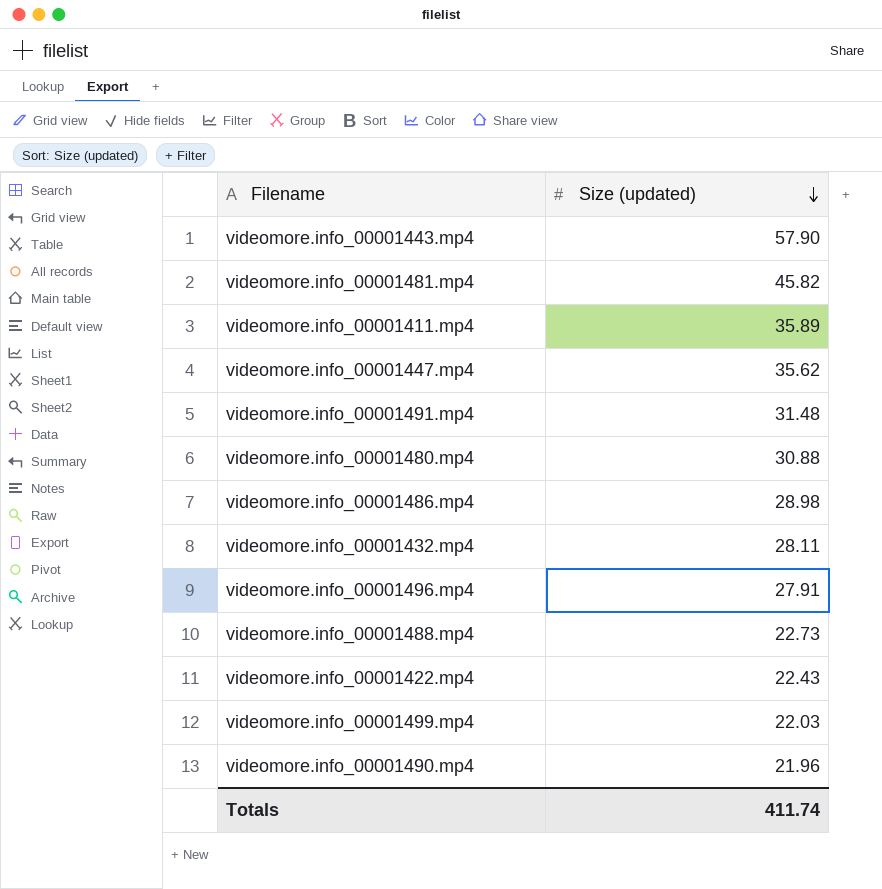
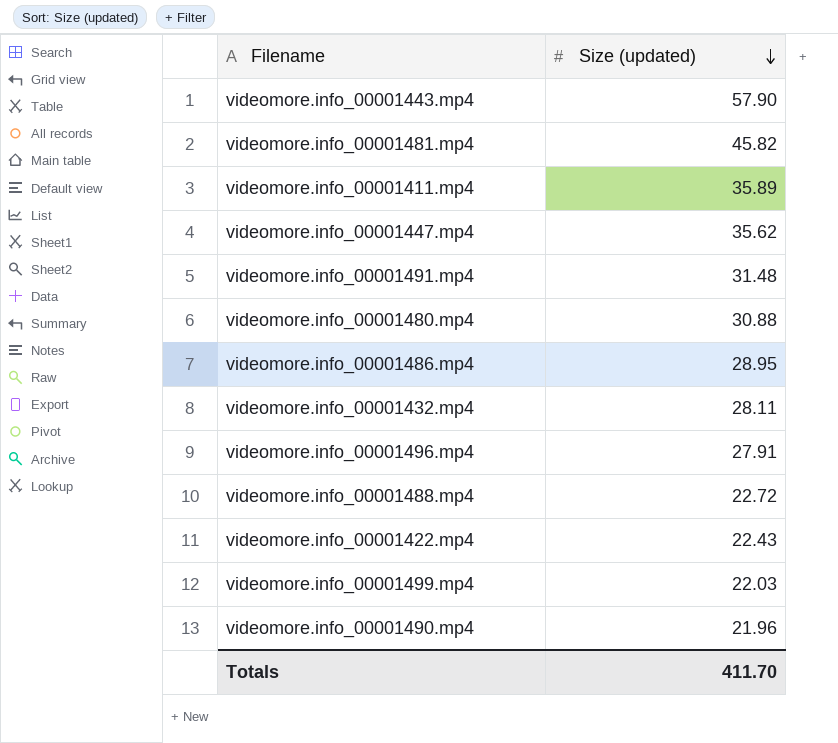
videomore.info_00001486.mp4 | Size (updated): 28.98 -> 28.95
videomore.info_00001488.mp4 | Size (updated): 22.73 -> 22.72
Totals | Size (updated): 411.74 -> 411.70

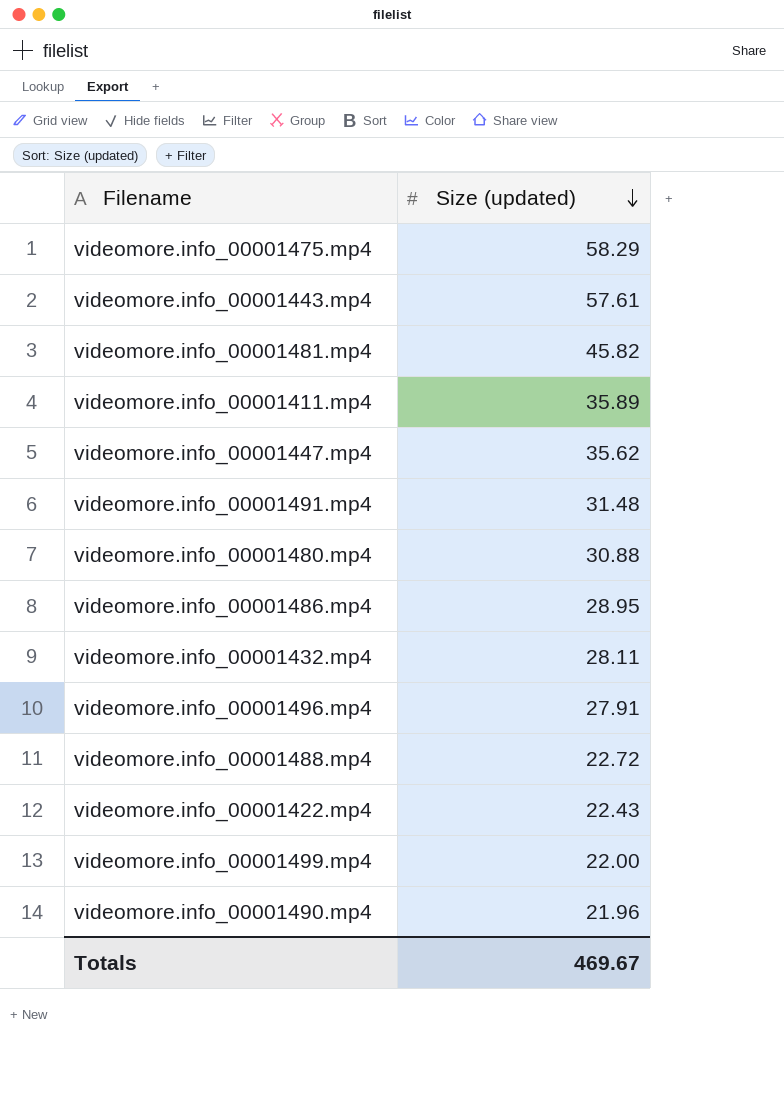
row videomore.info_00001475.mp4: none -> 58.29
videomore.info_00001443.mp4 | Size (updated): 57.90 -> 57.61
videomore.info_00001499.mp4 | Size (updated): 22.03 -> 22.00
Totals | Size (updated): 411.70 -> 469.67

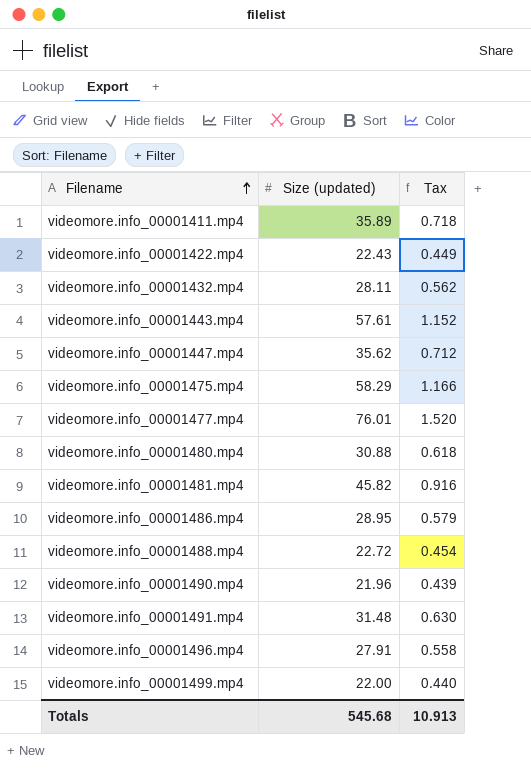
row order: Size (updated) descending -> Filename ascending
column Tax | formula: none -> [Size (updated)] * 0.02
row videomore.info_00001477.mp4: none -> 76.01 | 1.520
Totals | Size (updated): 469.67 -> 545.68

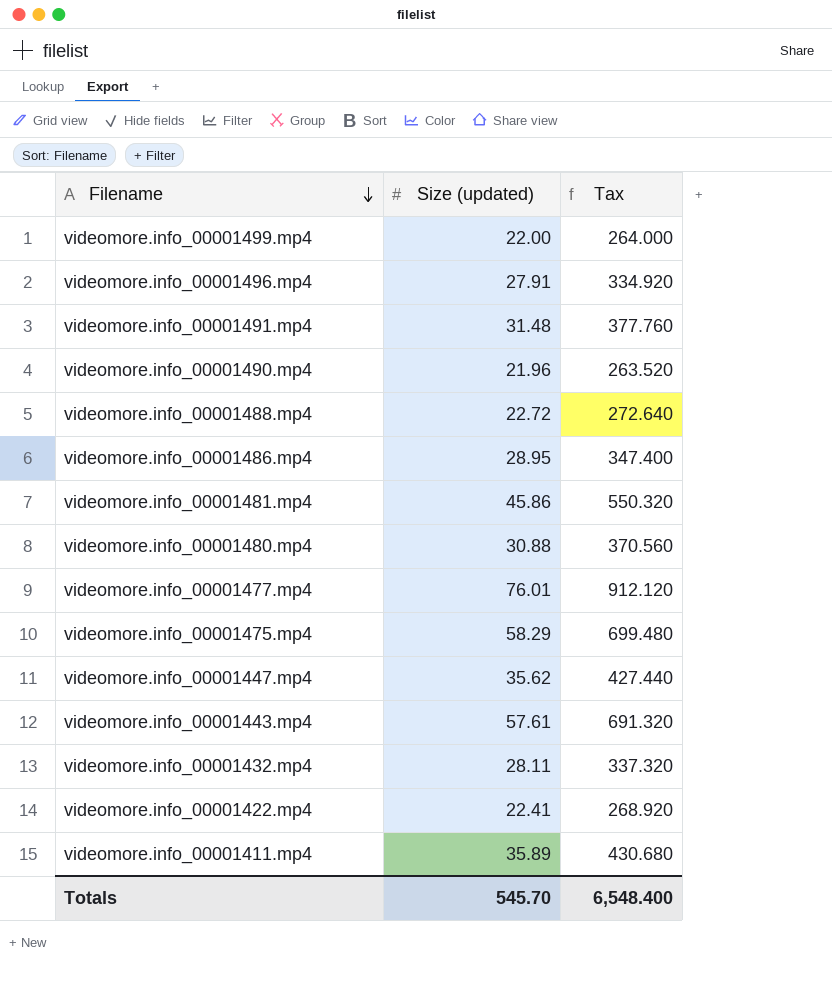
row order: Filename ascending -> Filename descending
column Tax | formula: [Size (updated)] * 0.02 -> [Size (updated)] * 12
videomore.info_00001481.mp4 | Size (updated): 45.82 -> 45.86
videomore.info_00001422.mp4 | Size (updated): 22.43 -> 22.41
Totals | Size (updated): 545.68 -> 545.70
Totals | Tax: 10.913 -> 6,548.400

